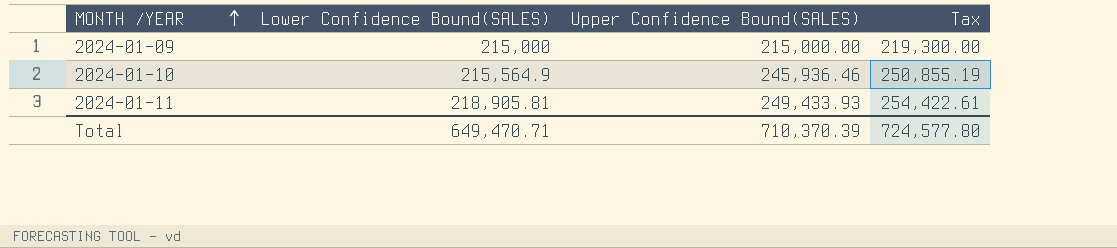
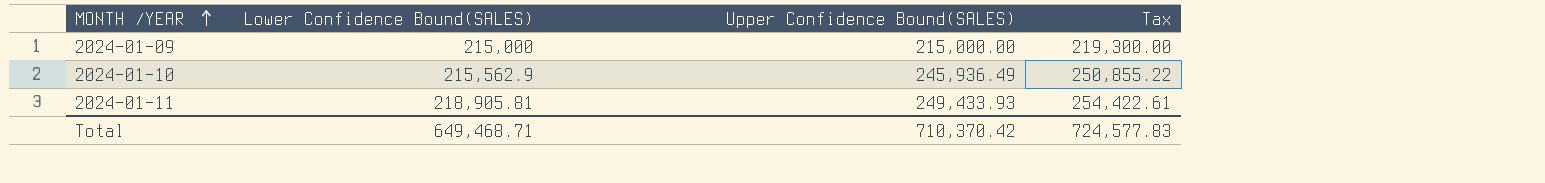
2024-01-10 | Lower Confidence Bound(SALES): 215,564.9 -> 215,562.9
2024-01-10 | Upper Confidence Bound(SALES): 245,936.46 -> 245,936.49
2024-01-10 | Tax: 250,855.19 -> 250,855.22
Total | Lower Confidence Bound(SALES): 649,470.71 -> 649,468.71
Total | Upper Confidence Bound(SALES): 710,370.39 -> 710,370.42
Total | Tax: 724,577.80 -> 724,577.83

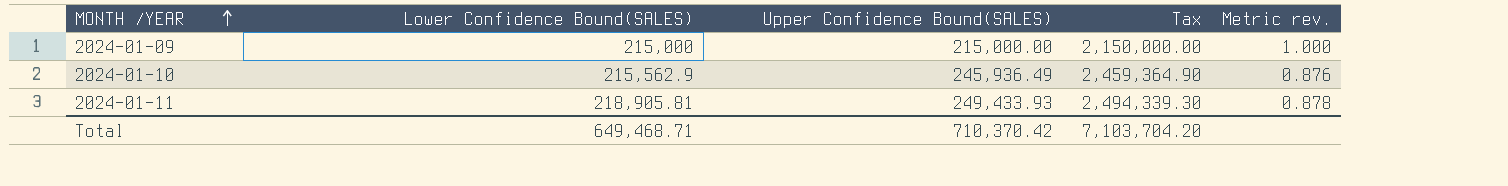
column Tax | formula: [Upper Confidence Bound(SALES)] * 1.02 -> [Upper Confidence Bound(SALES)] * 10
column Metric rev. | formula: none -> [Lower Confidence Bound(SALES)] / [Upper Confidence Bound(SALES)]
Total | Tax: 724,577.83 -> 7,103,704.20

